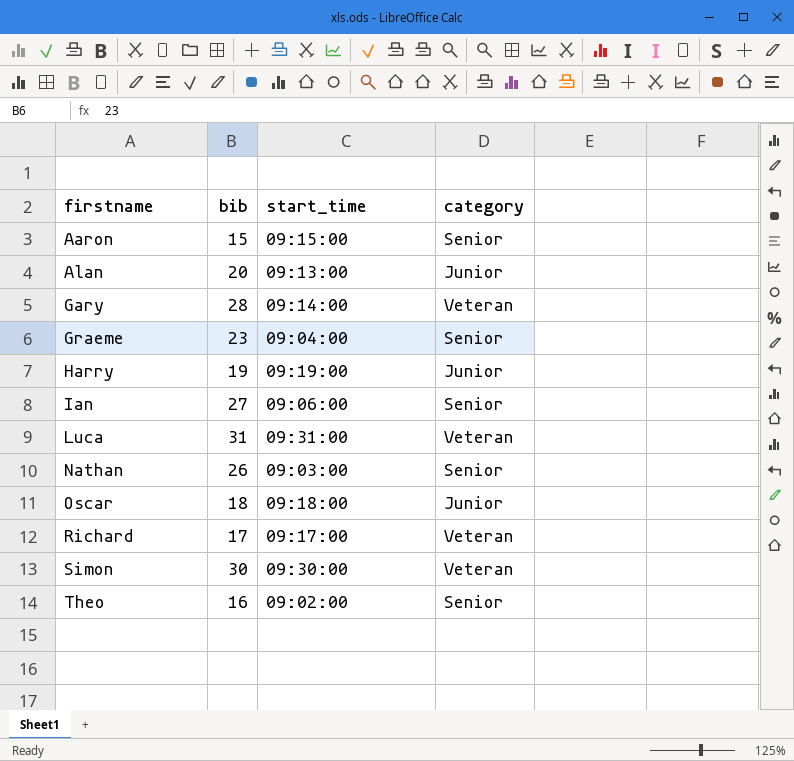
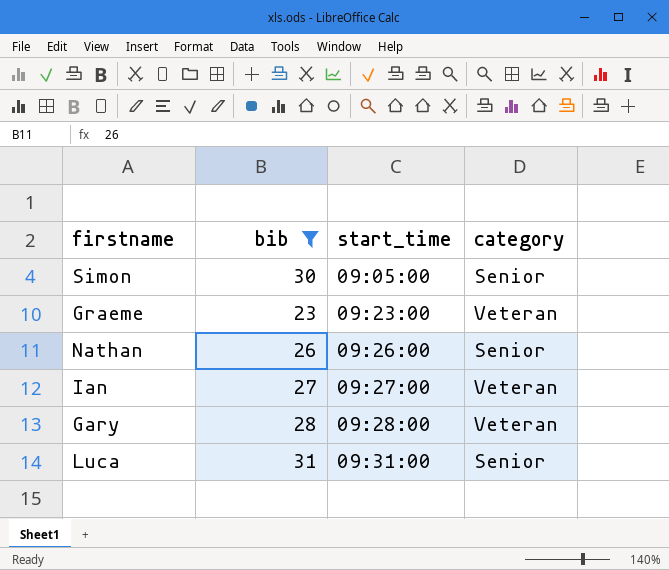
filter: none -> bib >= 23
row order: firstname ascending -> start_time ascending
Simon | start_time: 09:30:00 -> 09:05:00
Simon | category: Veteran -> Senior
Graeme | start_time: 09:04:00 -> 09:23:00
Graeme | category: Senior -> Veteran
Nathan | start_time: 09:03:00 -> 09:26:00
Ian | start_time: 09:06:00 -> 09:27:00
Ian | category: Senior -> Veteran
Gary | start_time: 09:14:00 -> 09:28:00
Luca | category: Veteran -> Senior

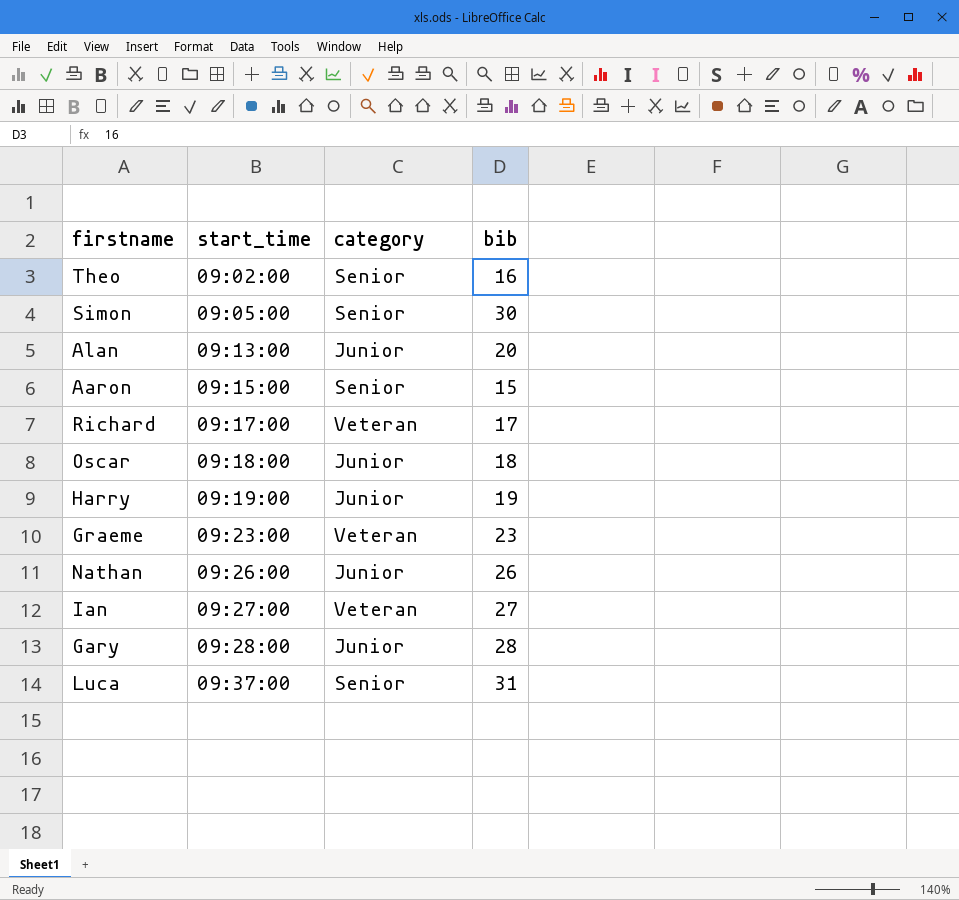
filter: bib >= 23 -> none
column bib | position: 2 -> 4
Nathan | category: Senior -> Junior
Gary | category: Veteran -> Junior
Luca | start_time: 09:31:00 -> 09:37:00

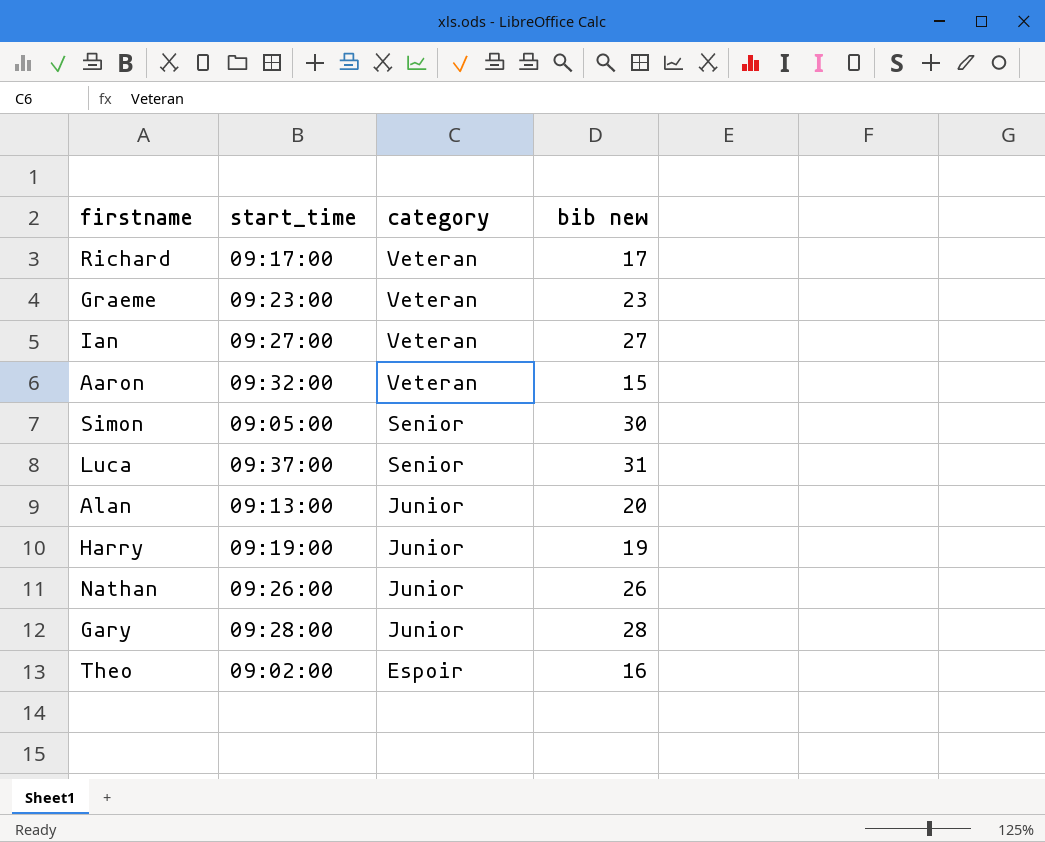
row order: start_time ascending -> category descending
column name: bib -> bib new
row Oscar: 09:18:00 | Junior | 18 -> none
Aaron | start_time: 09:15:00 -> 09:32:00
Aaron | category: Senior -> Veteran
Theo | category: Senior -> Espoir

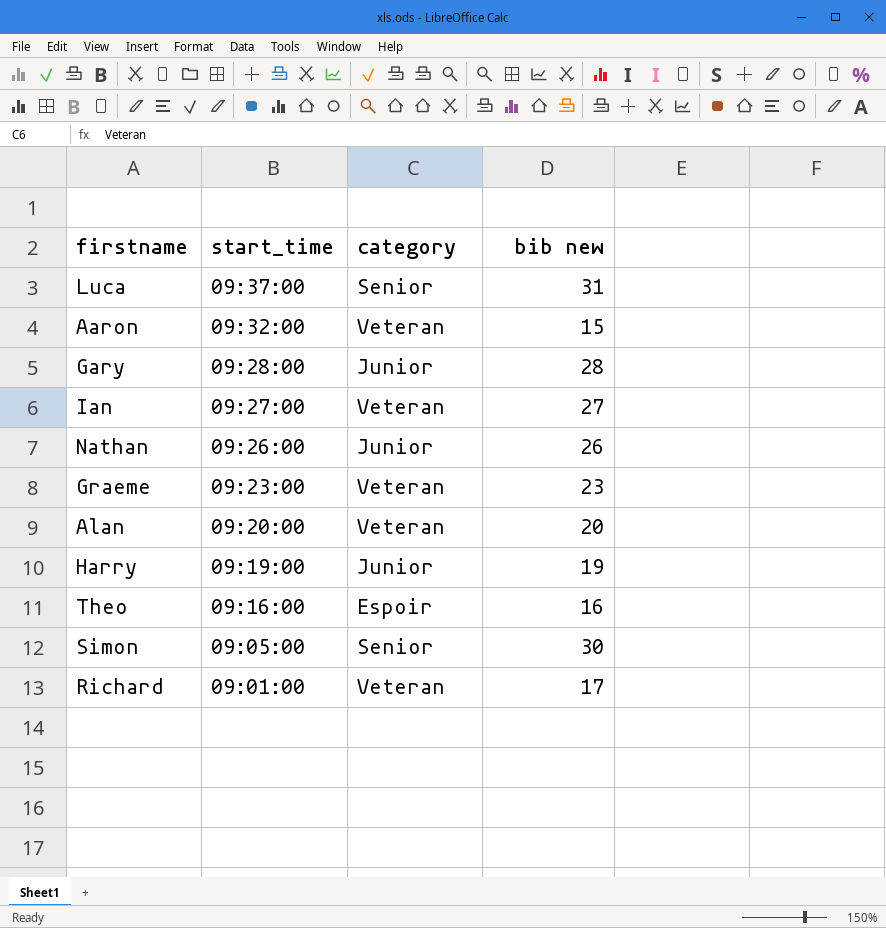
row order: category descending -> start_time descending
Alan | start_time: 09:13:00 -> 09:20:00
Alan | category: Junior -> Veteran
Theo | start_time: 09:02:00 -> 09:16:00
Richard | start_time: 09:17:00 -> 09:01:00

